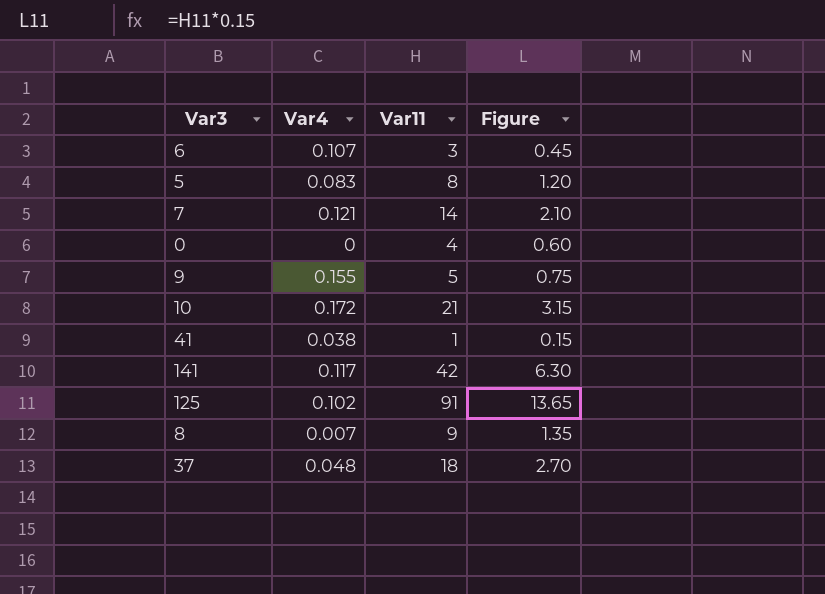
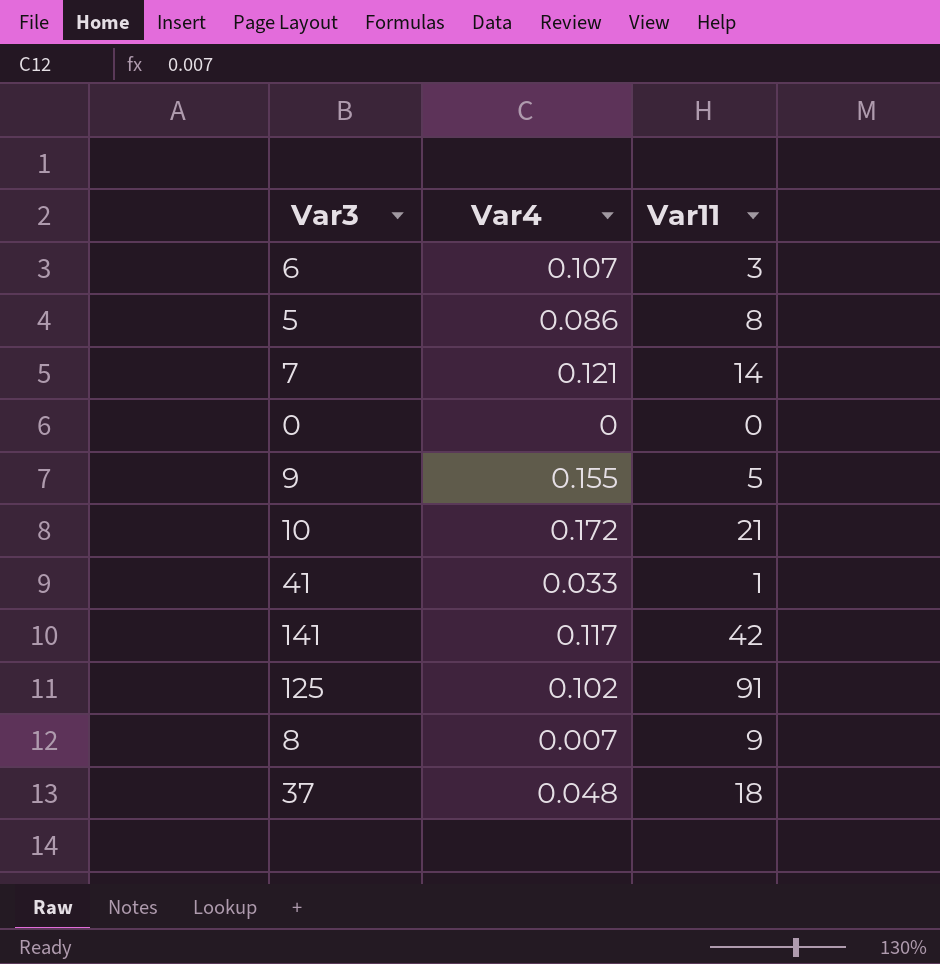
column Figure | formula: [Var11] * 0.15 -> none
5 | Var4: 0.083 -> 0.086
0 | Var11: 4 -> 0
41 | Var4: 0.038 -> 0.033

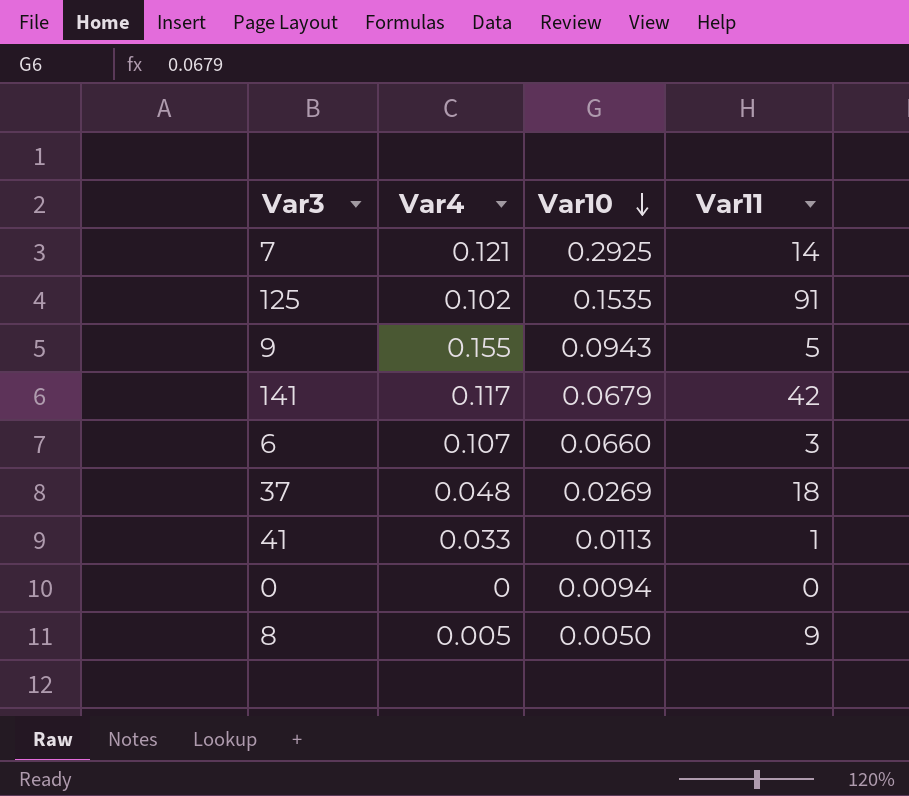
row order: none -> Var10 descending
column Var10 | position: none -> 3
row 5: 0.086 | 8 -> none
row 10: 0.172 | 21 -> none
8 | Var4: 0.007 -> 0.005

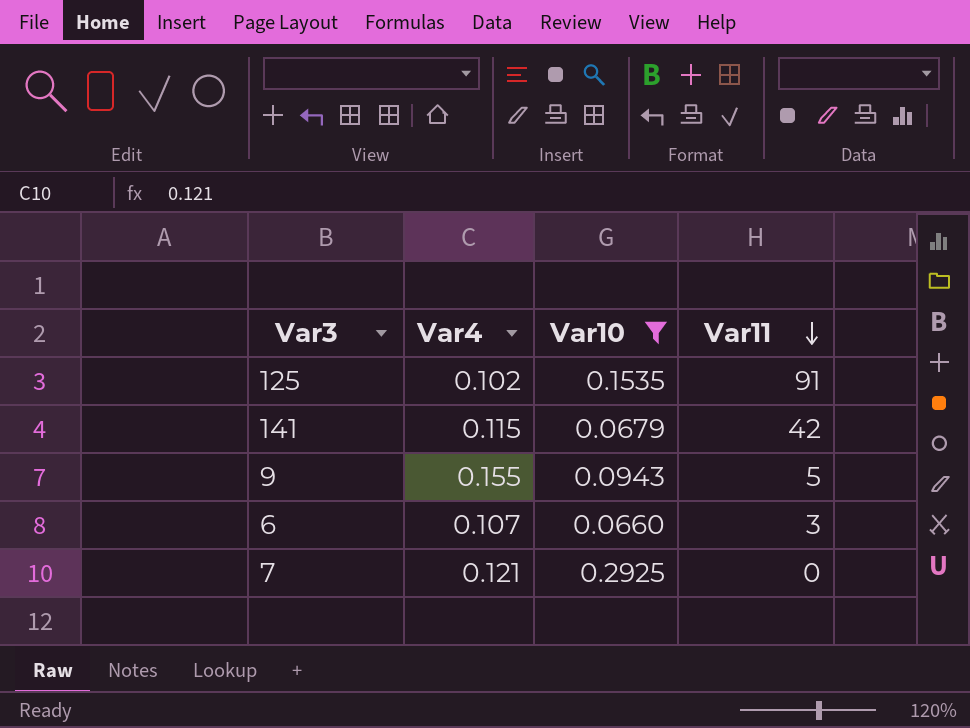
filter: none -> Var10 >= 0.0660
row order: Var10 descending -> Var11 descending
141 | Var4: 0.117 -> 0.115
7 | Var11: 14 -> 0

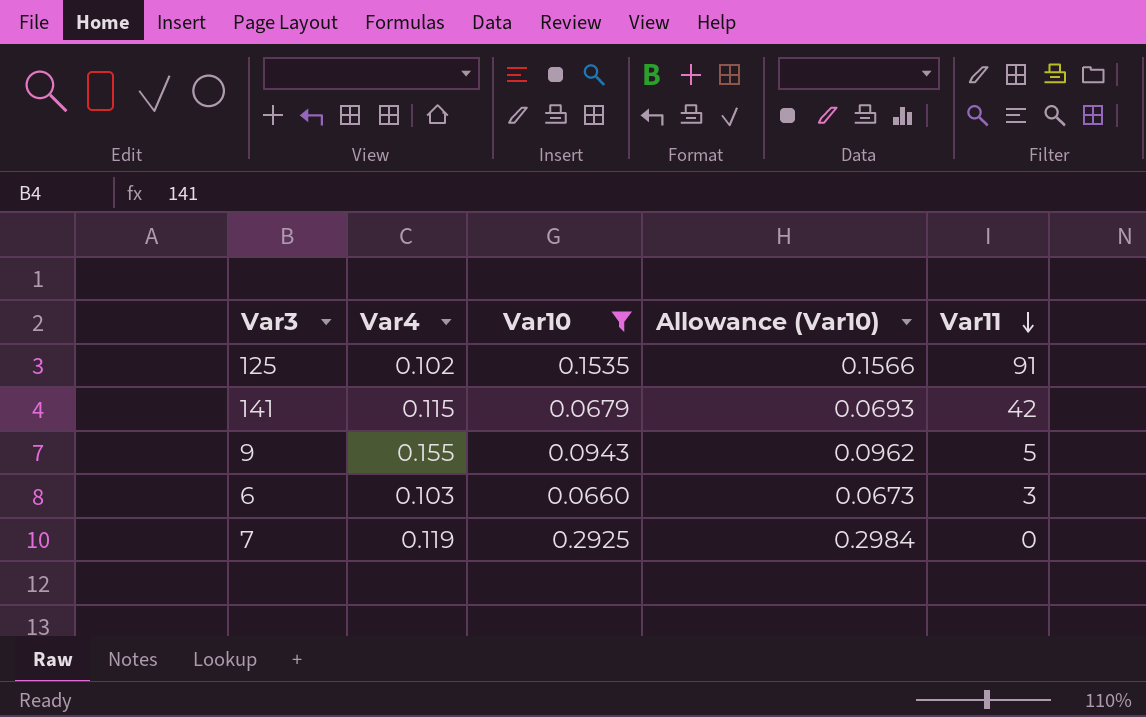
column Allowance (Var10) | formula: none -> [Var10] * 1.02
6 | Var4: 0.107 -> 0.103
7 | Var4: 0.121 -> 0.119

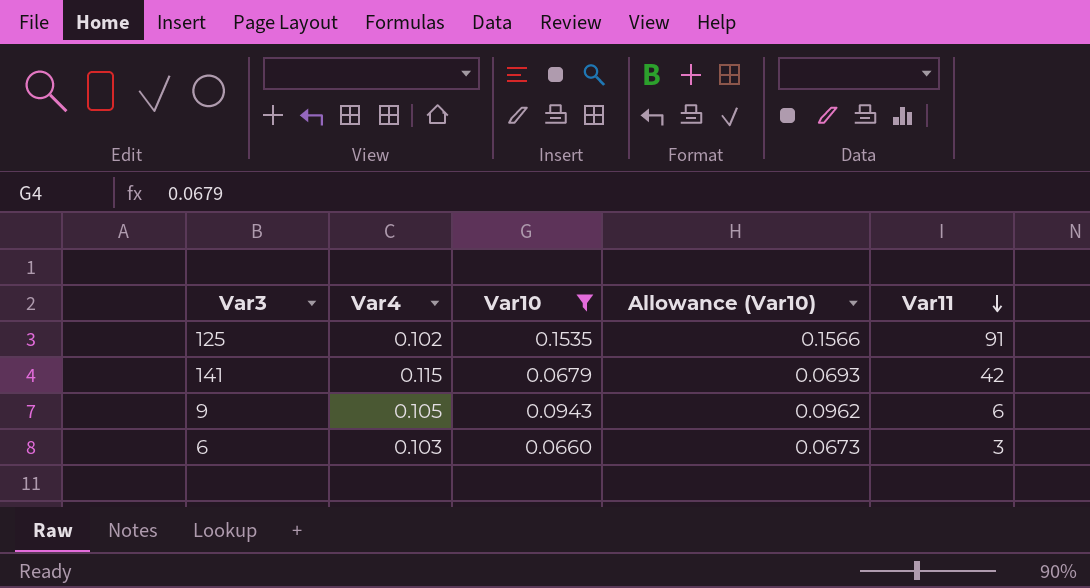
row 7: 0.119 | 0.2925 | 0.2984 | 0 -> none
9 | Var4: 0.155 -> 0.105
9 | Var11: 5 -> 6

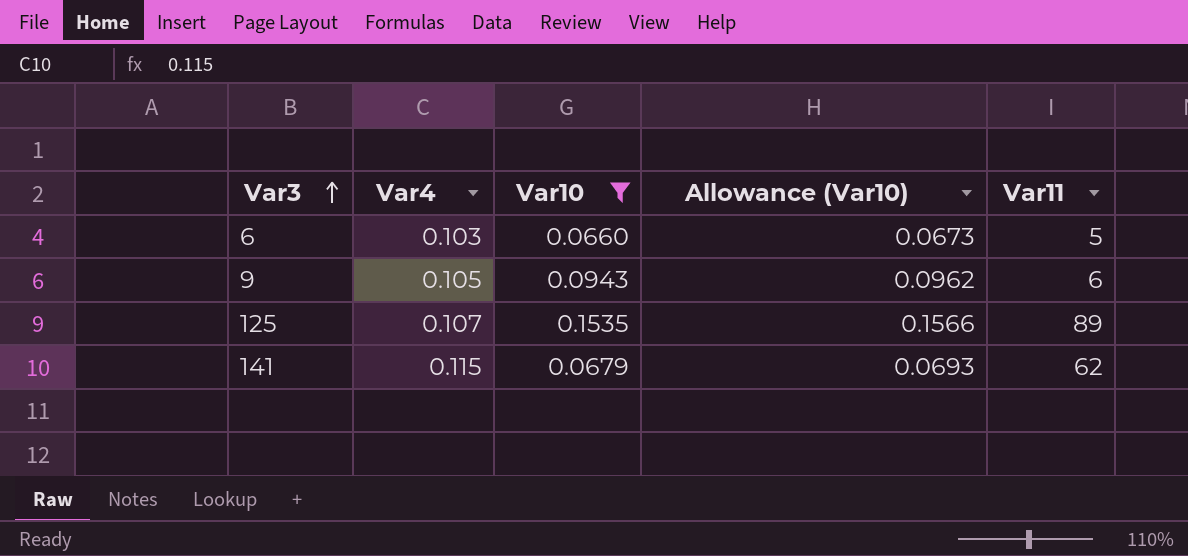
row order: Var11 descending -> Var3 ascending
6 | Var11: 3 -> 5
125 | Var4: 0.102 -> 0.107
125 | Var11: 91 -> 89
141 | Var11: 42 -> 62

